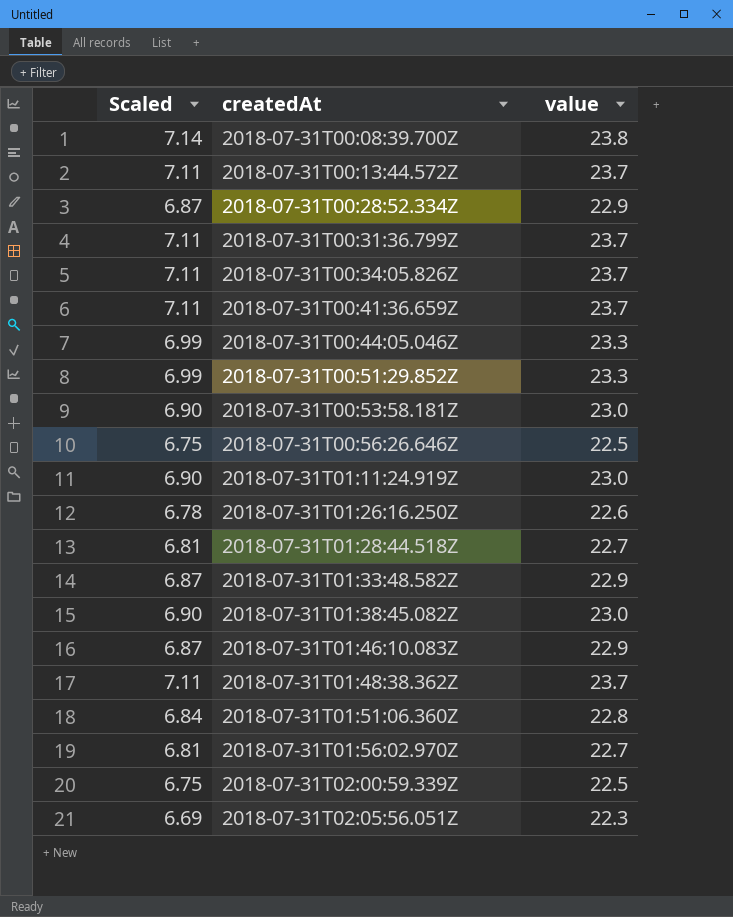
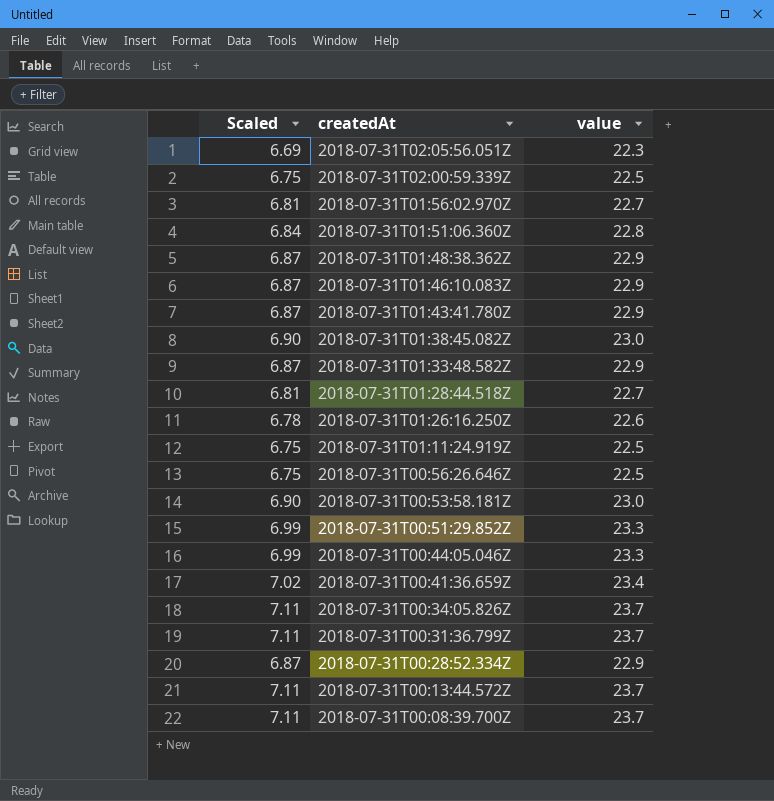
row order: createdAt ascending -> createdAt descending
2018-07-31T01:48:38.362Z | Scaled: 7.11 -> 6.87
2018-07-31T01:48:38.362Z | value: 23.7 -> 22.9
row 2018-07-31T01:43:41.780Z: none -> 6.87 | 22.9
2018-07-31T01:11:24.919Z | Scaled: 6.90 -> 6.75
2018-07-31T01:11:24.919Z | value: 23.0 -> 22.5
2018-07-31T00:41:36.659Z | Scaled: 7.11 -> 7.02
2018-07-31T00:41:36.659Z | value: 23.7 -> 23.4
2018-07-31T00:08:39.700Z | Scaled: 7.14 -> 7.11
2018-07-31T00:08:39.700Z | value: 23.8 -> 23.7

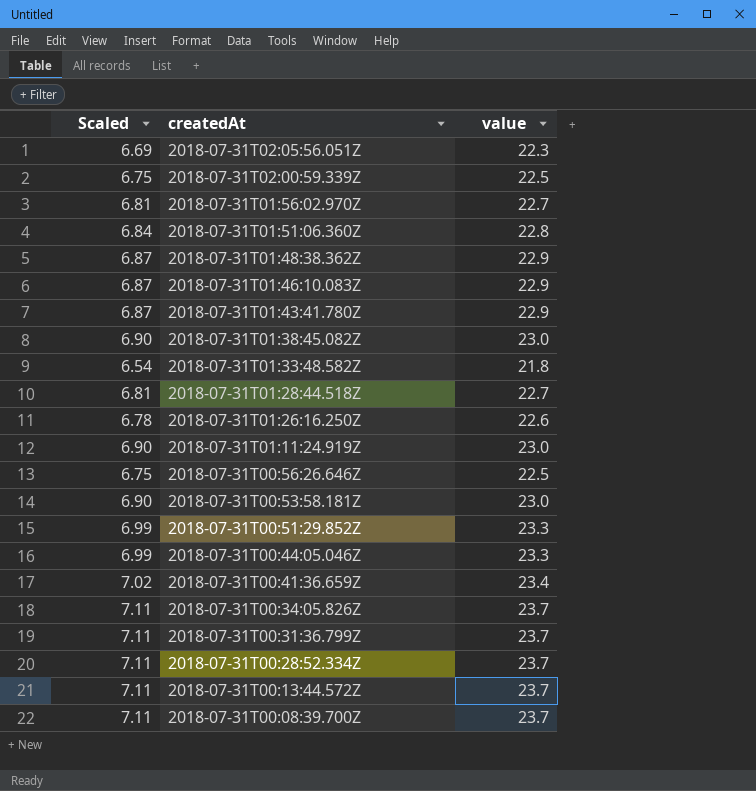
2018-07-31T01:33:48.582Z | Scaled: 6.87 -> 6.54
2018-07-31T01:33:48.582Z | value: 22.9 -> 21.8
2018-07-31T01:11:24.919Z | Scaled: 6.75 -> 6.90
2018-07-31T01:11:24.919Z | value: 22.5 -> 23.0
2018-07-31T00:28:52.334Z | Scaled: 6.87 -> 7.11
2018-07-31T00:28:52.334Z | value: 22.9 -> 23.7

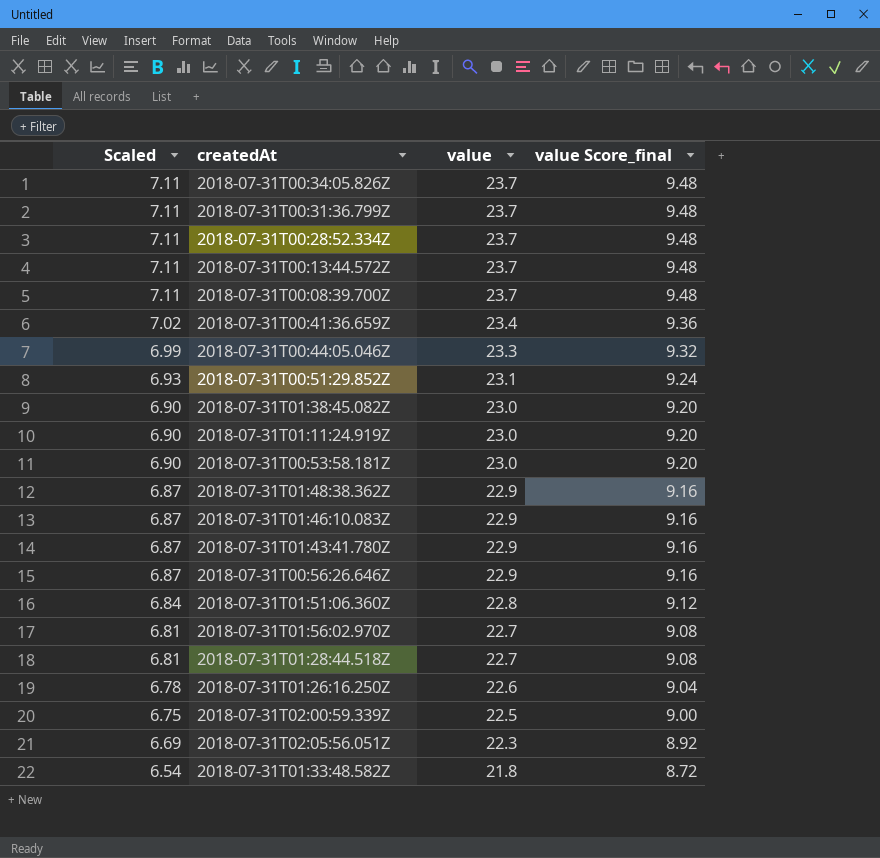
row order: createdAt descending -> Scaled descending
column value Score_final | formula: none -> [value] * 0.4
2018-07-31T00:51:29.852Z | Scaled: 6.99 -> 6.93
2018-07-31T00:51:29.852Z | value: 23.3 -> 23.1
2018-07-31T00:56:26.646Z | Scaled: 6.75 -> 6.87
2018-07-31T00:56:26.646Z | value: 22.5 -> 22.9

